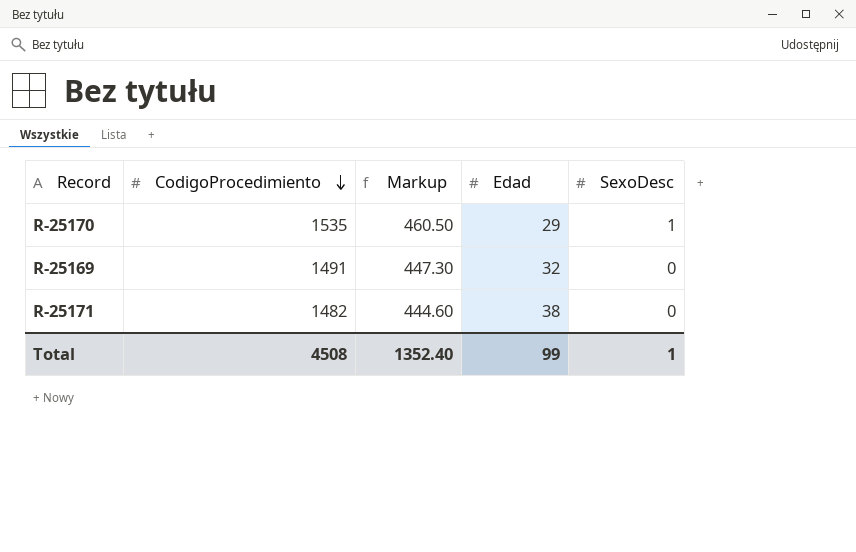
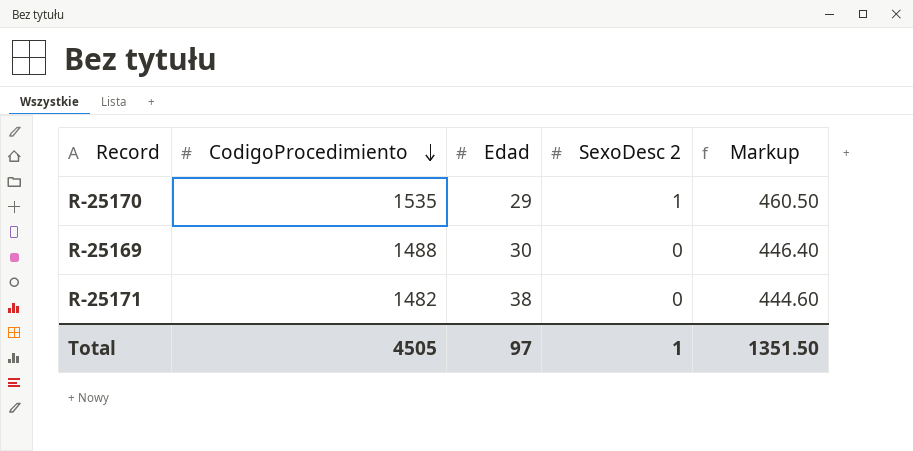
column name: SexoDesc -> SexoDesc 2
column Markup | position: 3 -> 5
R-25169 | CodigoProcedimiento: 1491 -> 1488
R-25169 | Edad: 32 -> 30
R-25169 | Markup: 447.30 -> 446.40
Total | CodigoProcedimiento: 4508 -> 4505
Total | Edad: 99 -> 97
Total | Markup: 1352.40 -> 1351.50

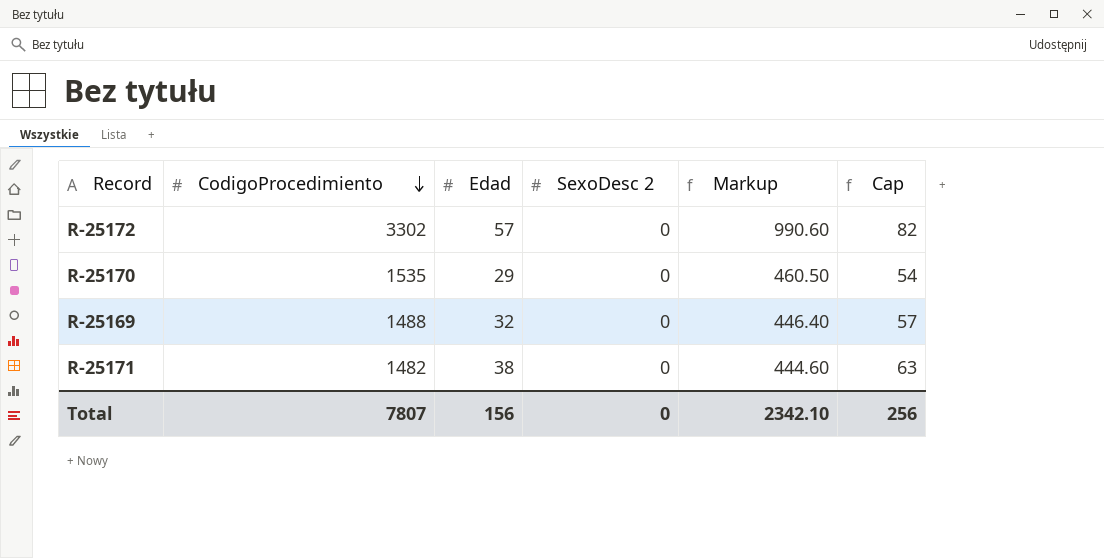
column Cap | formula: none -> [Edad] + 25
row R-25172: none -> 3302 | 57 | 0 | 990.60 | 82
R-25170 | SexoDesc 2: 1 -> 0
R-25169 | Edad: 30 -> 32
Total | CodigoProcedimiento: 4505 -> 7807
Total | Edad: 97 -> 156
Total | SexoDesc 2: 1 -> 0
Total | Markup: 1351.50 -> 2342.10

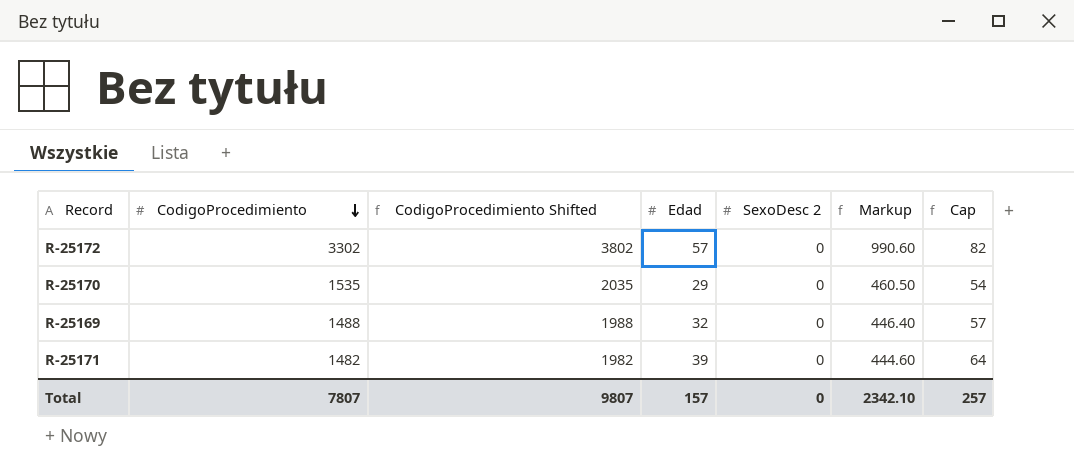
column CodigoProcedimiento Shifted | formula: none -> [CodigoProcedimiento] + 500
R-25171 | Edad: 38 -> 39
R-25171 | Cap: 63 -> 64
Total | Edad: 156 -> 157
Total | Cap: 256 -> 257

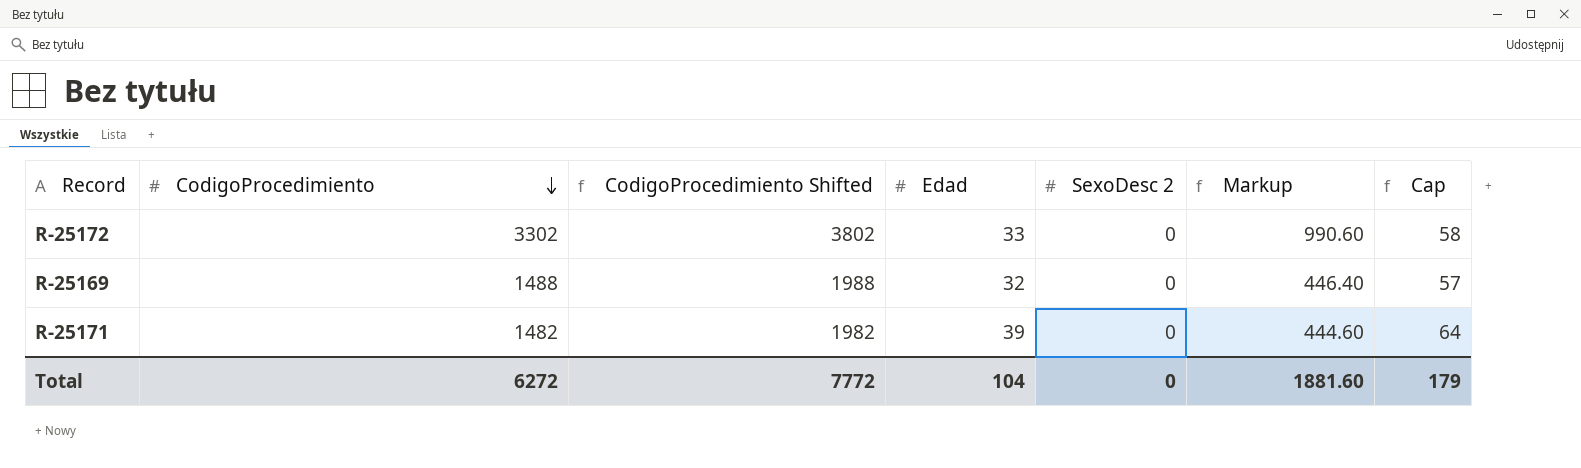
row R-25170: 1535 | 2035 | 29 | 0 | 460.50 | 54 -> none
R-25172 | Edad: 57 -> 33
R-25172 | Cap: 82 -> 58
Total | CodigoProcedimiento: 7807 -> 6272
Total | CodigoProcedimiento Shifted: 9807 -> 7772
Total | Edad: 157 -> 104
Total | Markup: 2342.10 -> 1881.60
Total | Cap: 257 -> 179

